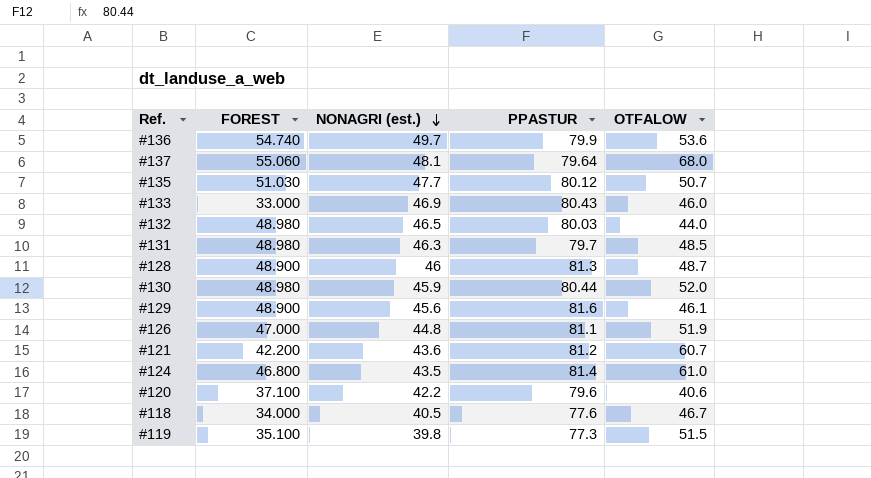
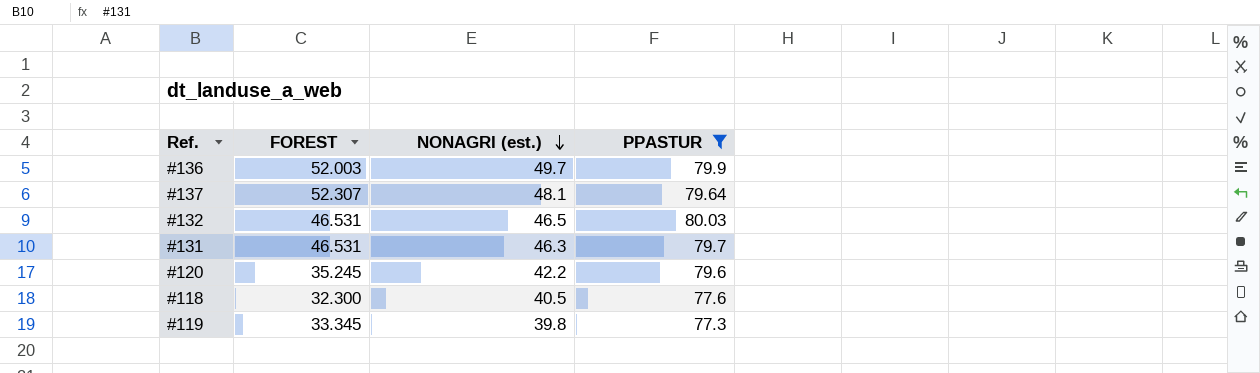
filter: none -> PPASTUR <= 80.03
column OTFALOW | position: 5 -> none
#136 | FOREST: 54.740 -> 52.003
#137 | FOREST: 55.060 -> 52.307
#132 | FOREST: 48.980 -> 46.531
#131 | FOREST: 48.980 -> 46.531
#120 | FOREST: 37.100 -> 35.245
#118 | FOREST: 34.000 -> 32.300
#119 | FOREST: 35.100 -> 33.345

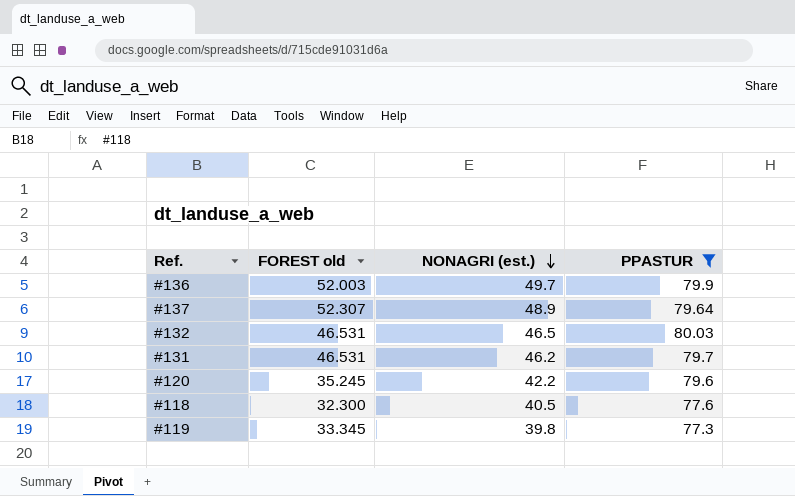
column name: FOREST -> FOREST old
#137 | NONAGRI (est.): 48.1 -> 48.9
#131 | NONAGRI (est.): 46.3 -> 46.2

